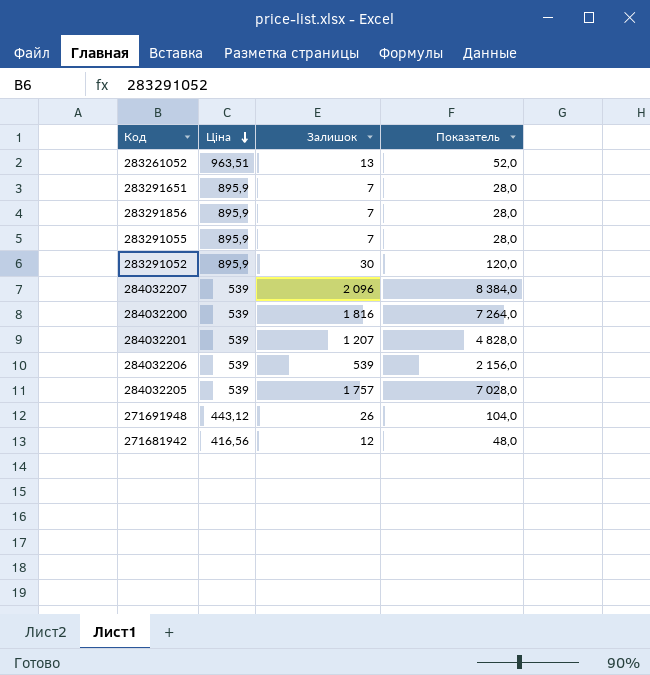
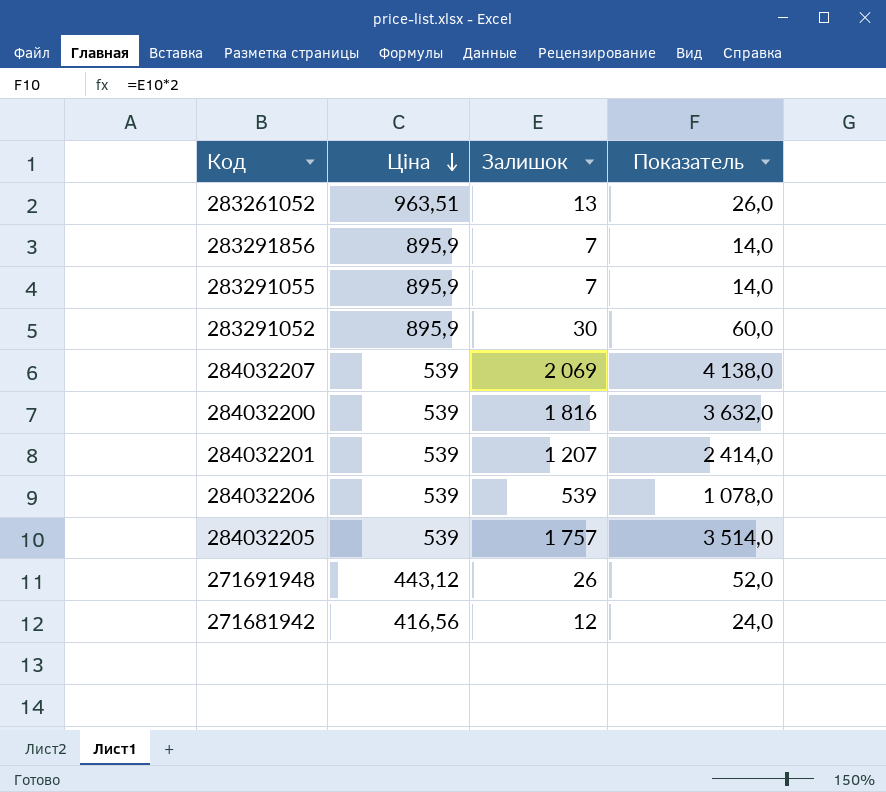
column Показатель | formula: [Залишок] * 4 -> [Залишок] * 2
row 283291651: 895,9 | 7 | 28,0 -> none
284032207 | Залишок: 2 096 -> 2 069

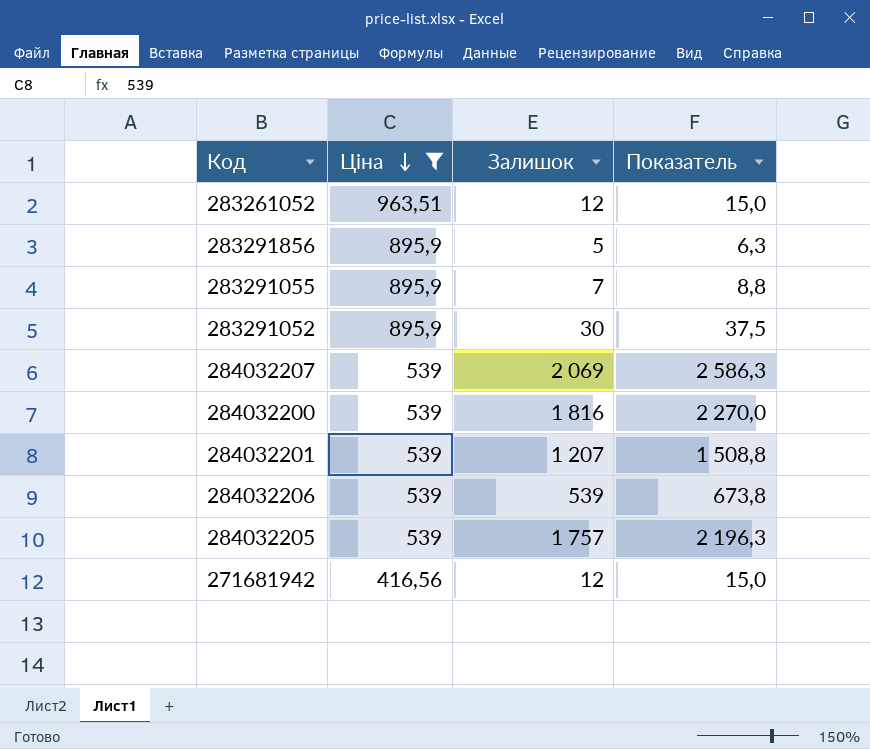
filter: none -> Ціна != 443,12
column Показатель | formula: [Залишок] * 2 -> [Залишок] * 1,25
283261052 | Залишок: 13 -> 12
283291856 | Залишок: 7 -> 5

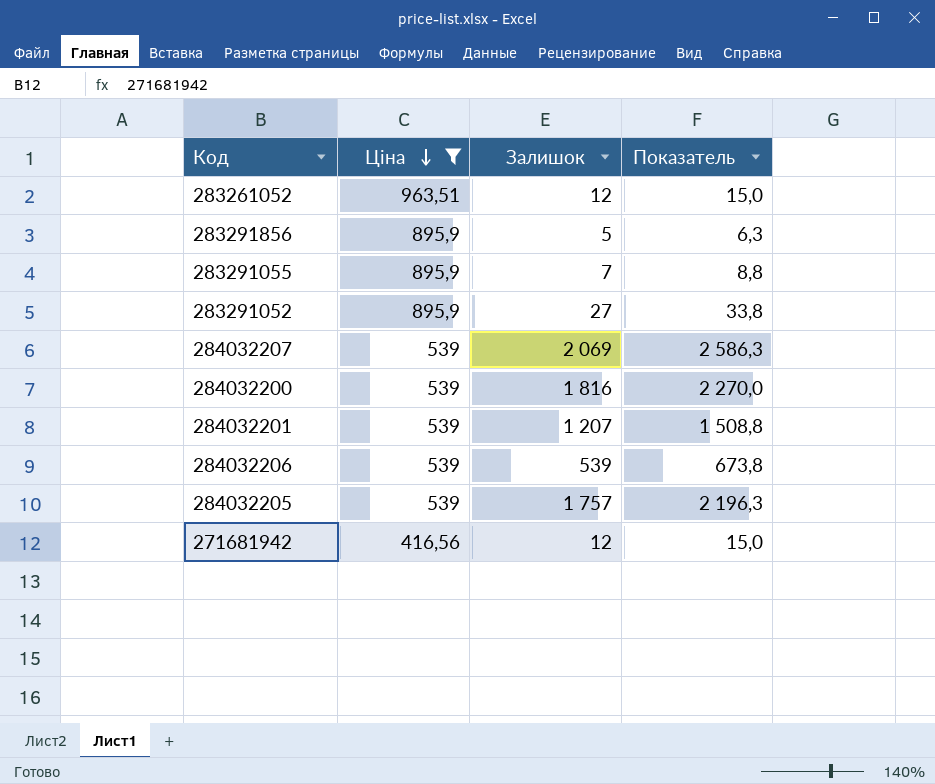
283291052 | Залишок: 30 -> 27
283291052 | Показатель: 37,5 -> 33,8

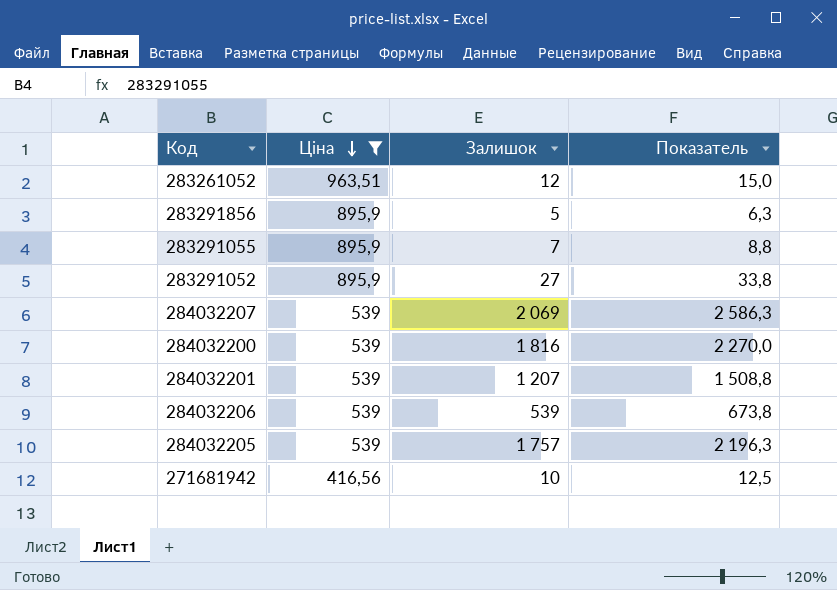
271681942 | Залишок: 12 -> 10
271681942 | Показатель: 15,0 -> 12,5

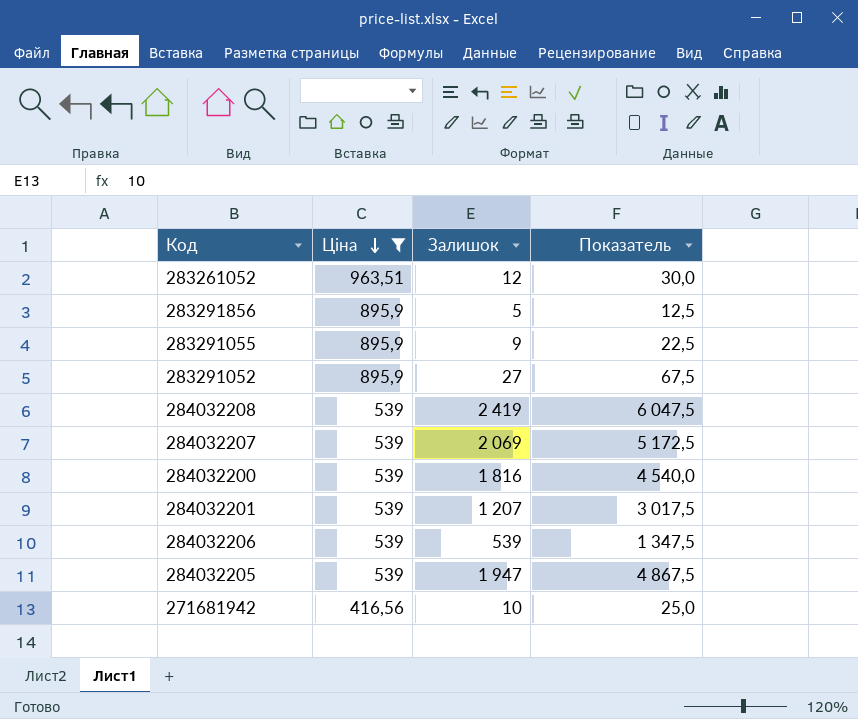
column Показатель | formula: [Залишок] * 1,25 -> [Залишок] * 2,5
283291055 | Залишок: 7 -> 9
row 284032208: none -> 539 | 2 419 | 6 047,5
284032205 | Залишок: 1 757 -> 1 947

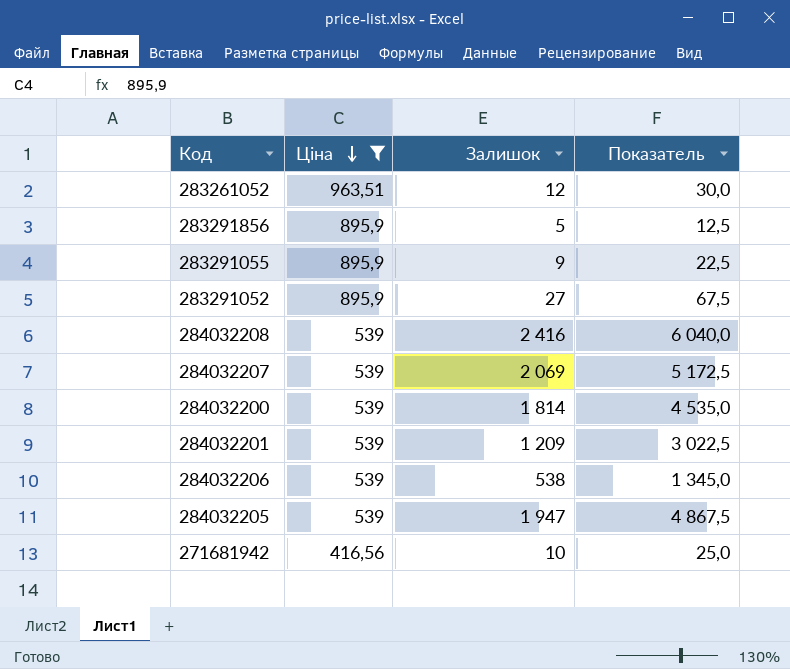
284032208 | Залишок: 2 419 -> 2 416
284032208 | Показатель: 6 047,5 -> 6 040,0
284032200 | Залишок: 1 816 -> 1 814
284032200 | Показатель: 4 540,0 -> 4 535,0
284032201 | Залишок: 1 207 -> 1 209
284032201 | Показатель: 3 017,5 -> 3 022,5
284032206 | Залишок: 539 -> 538
284032206 | Показатель: 1 347,5 -> 1 345,0

